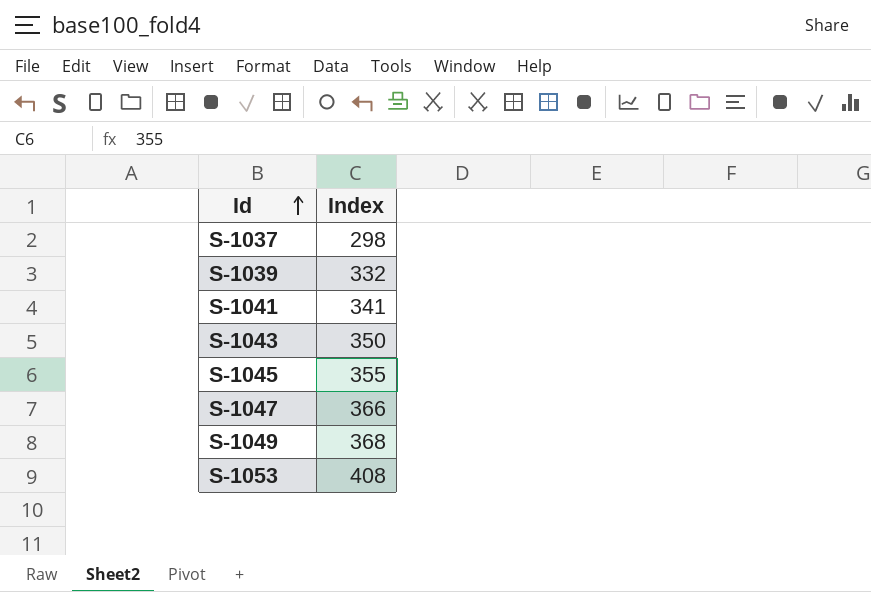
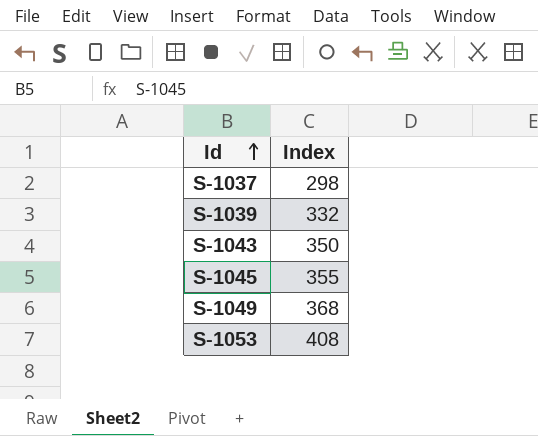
row S-1041: 341 -> none
row S-1047: 366 -> none

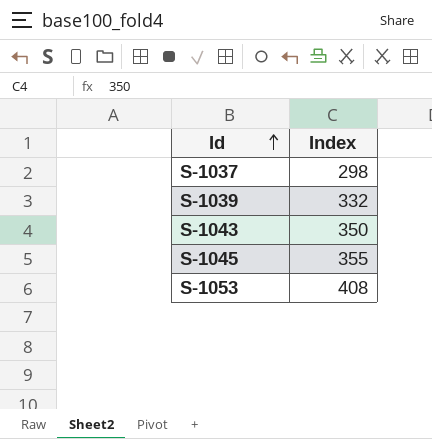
row S-1049: 368 -> none

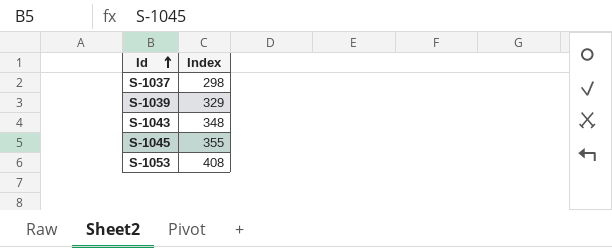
S-1039 | Index: 332 -> 329
S-1043 | Index: 350 -> 348

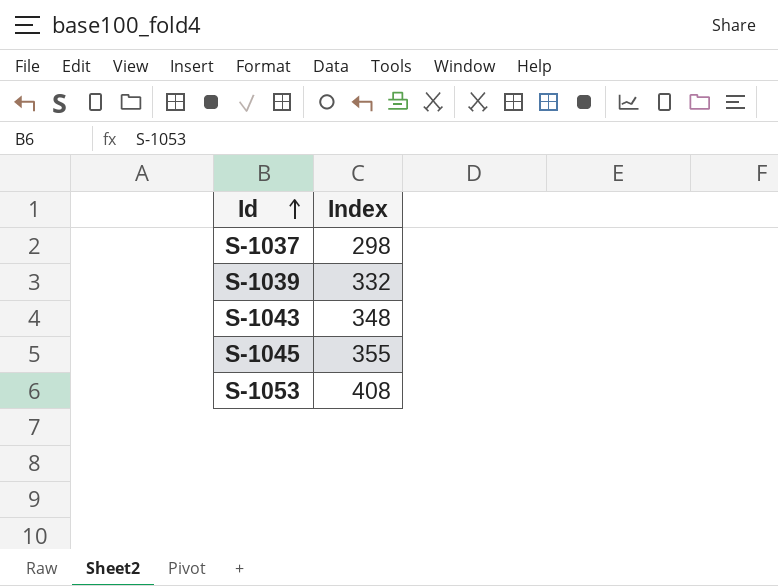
S-1039 | Index: 329 -> 332

